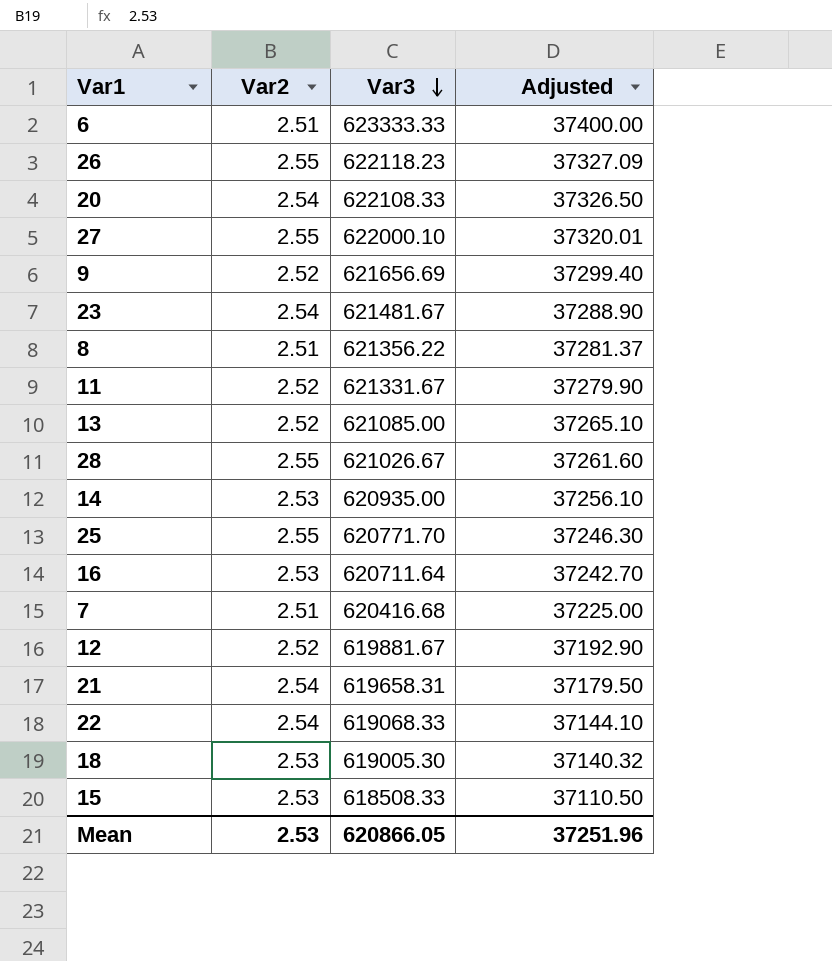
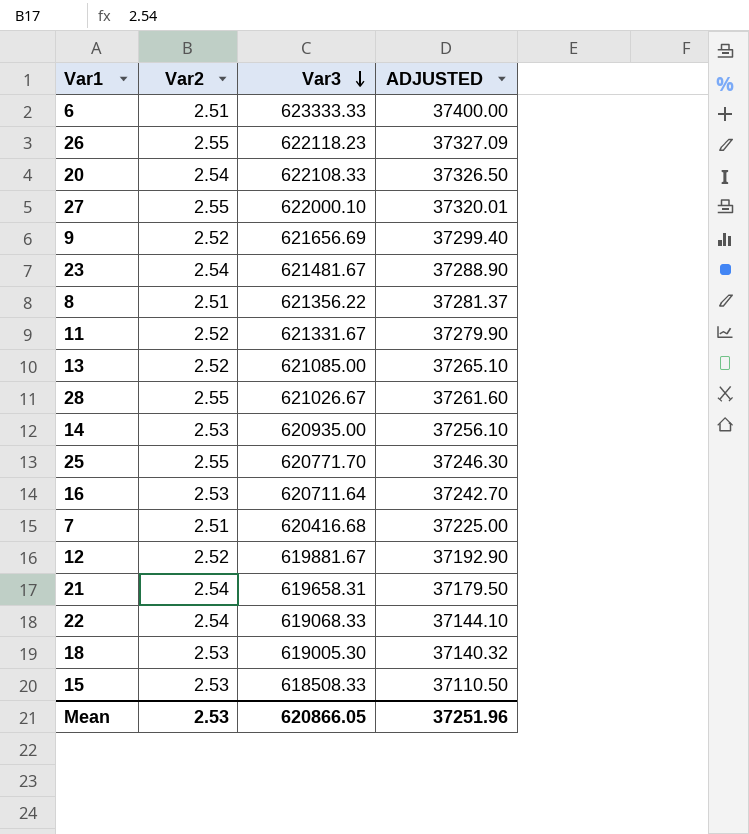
column name: Adjusted -> ADJUSTED

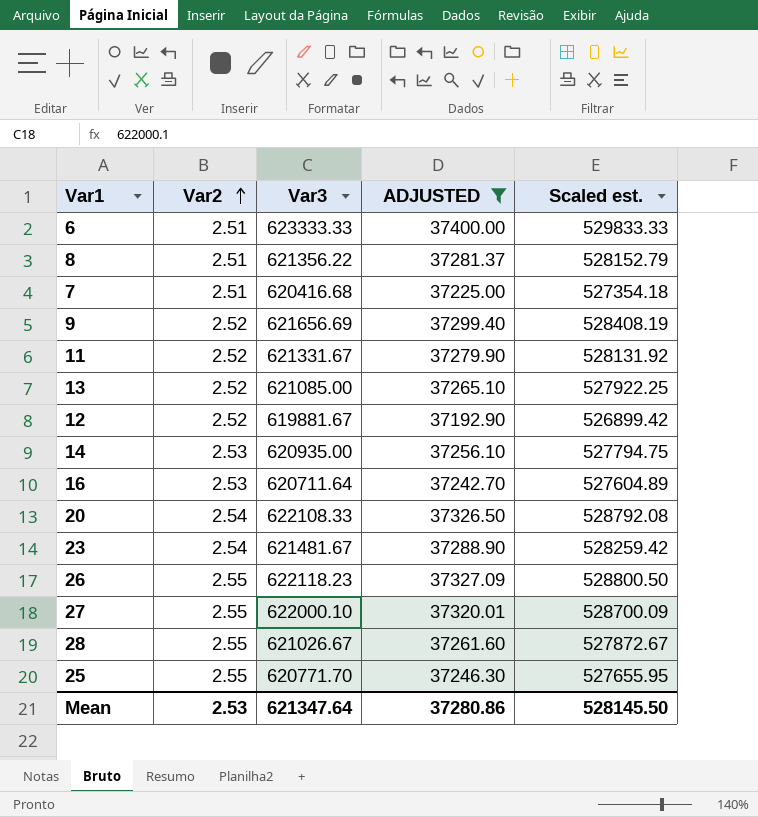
filter: none -> ADJUSTED >= 37192.90
row order: Var3 descending -> Var2 ascending
column Scaled est. | formula: none -> [Var3] * 0.85
Mean | Var3: 620866.05 -> 621347.64
Mean | ADJUSTED: 37251.96 -> 37280.86

